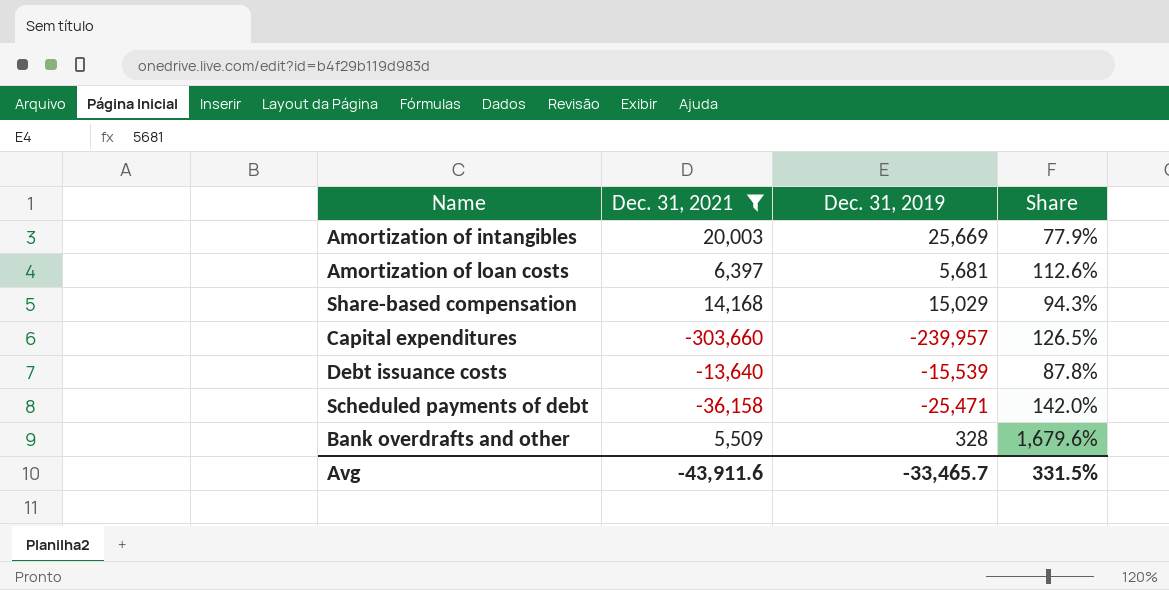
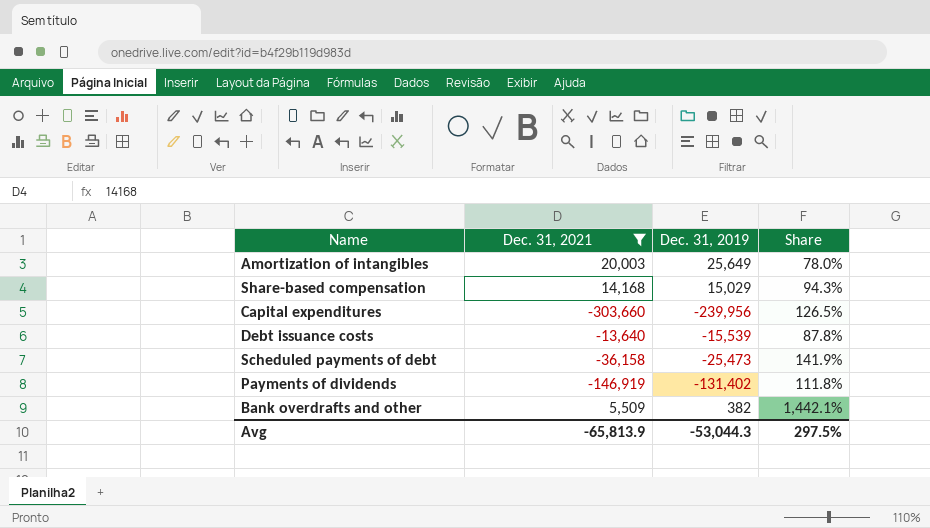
row Amortization of loan costs: 6,397 | 5,681 | 112.6% -> none
Amortization of intangibles | Dec. 31, 2019: 25,669 -> 25,649
Amortization of intangibles | Share: 77.9% -> 78.0%
Capital expenditures | Dec. 31, 2019: -239,957 -> -239,956
Scheduled payments of debt | Dec. 31, 2019: -25,471 -> -25,473
Scheduled payments of debt | Share: 142.0% -> 141.9%
row Payments of dividends: none -> -146,919 | -131,402 | 111.8%
Bank overdrafts and other | Dec. 31, 2019: 328 -> 382
Bank overdrafts and other | Share: 1,679.6% -> 1,442.1%
Avg | Dec. 31, 2021: -43,911.6 -> -65,813.9
Avg | Dec. 31, 2019: -33,465.7 -> -53,044.3
Avg | Share: 331.5% -> 297.5%

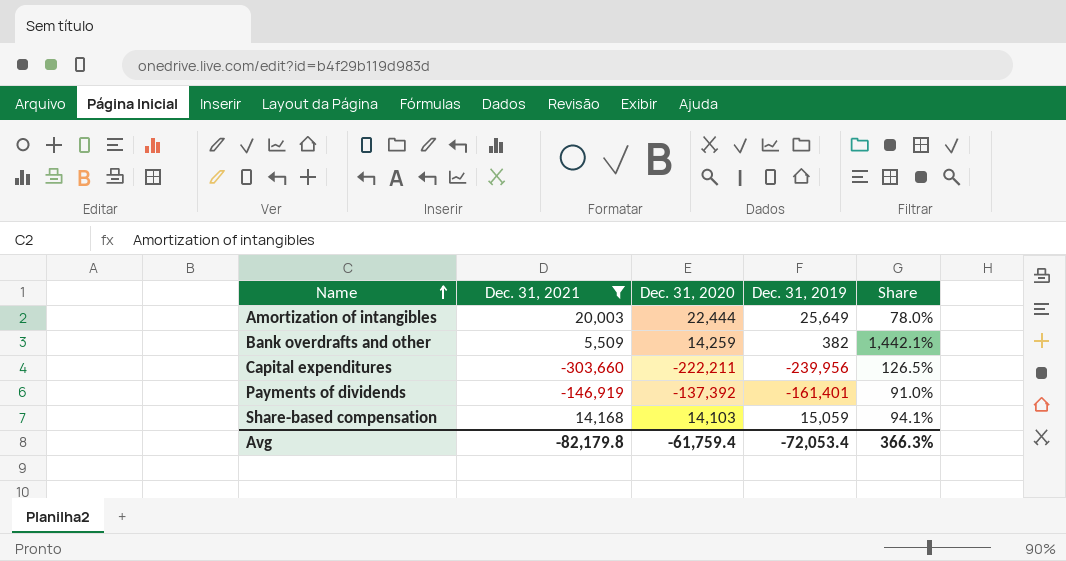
row order: none -> Name ascending
column Dec. 31, 2020 | position: none -> 3
row Debt issuance costs: -13,640 | -15,539 | 87.8% -> none
row Scheduled payments of debt: -36,158 | -25,473 | 141.9% -> none
Payments of dividends | Dec. 31, 2019: -131,402 -> -161,401
Payments of dividends | Share: 111.8% -> 91.0%
Share-based compensation | Dec. 31, 2019: 15,029 -> 15,059
Share-based compensation | Share: 94.3% -> 94.1%
Avg | Dec. 31, 2021: -65,813.9 -> -82,179.8
Avg | Dec. 31, 2019: -53,044.3 -> -72,053.4
Avg | Share: 297.5% -> 366.3%

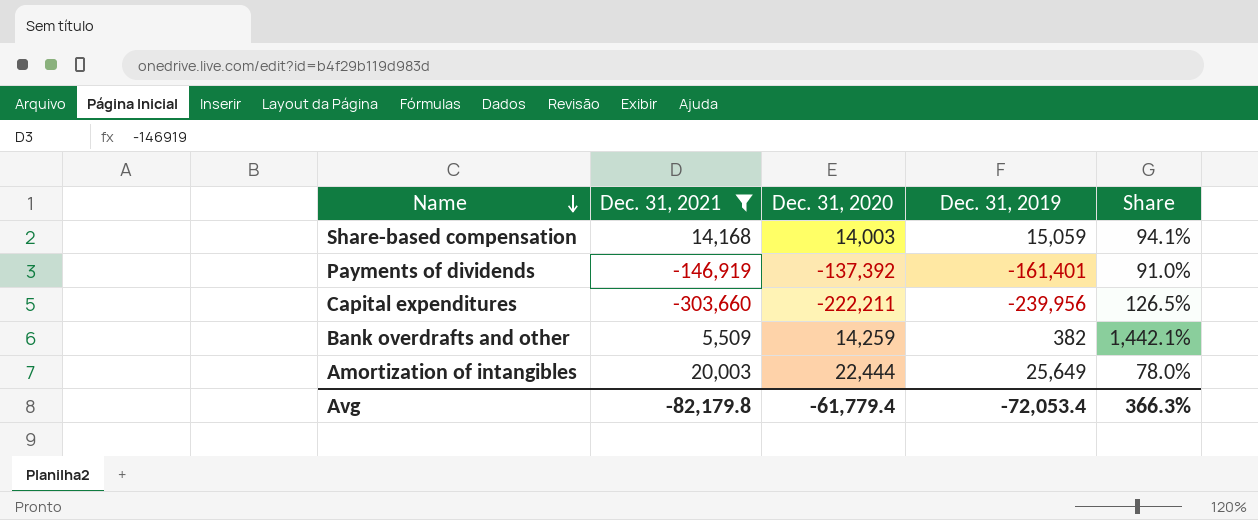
row order: Name ascending -> Name descending
Share-based compensation | Dec. 31, 2020: 14,103 -> 14,003
Avg | Dec. 31, 2020: -61,759.4 -> -61,779.4

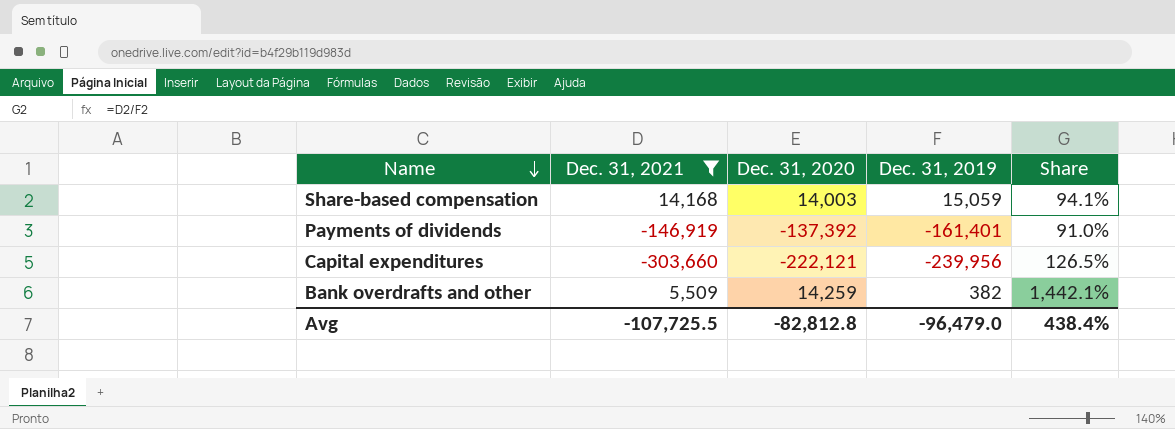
row Amortization of intangibles: 20,003 | 22,444 | 25,649 | 78.0% -> none
Capital expenditures | Dec. 31, 2020: -222,211 -> -222,121
Avg | Dec. 31, 2021: -82,179.8 -> -107,725.5
Avg | Dec. 31, 2020: -61,779.4 -> -82,812.8
Avg | Dec. 31, 2019: -72,053.4 -> -96,479.0
Avg | Share: 366.3% -> 438.4%

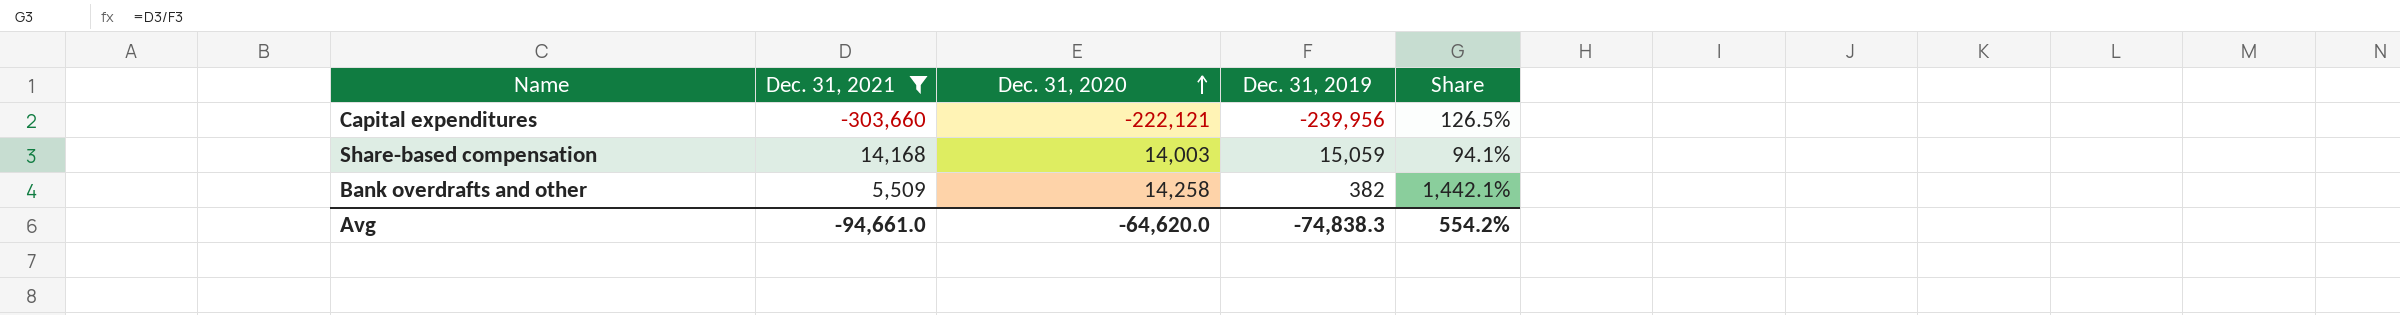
row order: Name descending -> Dec. 31, 2020 ascending
row Payments of dividends: -146,919 | -137,392 | -161,401 | 91.0% -> none
Bank overdrafts and other | Dec. 31, 2020: 14,259 -> 14,258
Avg | Dec. 31, 2021: -107,725.5 -> -94,661.0
Avg | Dec. 31, 2020: -82,812.8 -> -64,620.0
Avg | Dec. 31, 2019: -96,479.0 -> -74,838.3
Avg | Share: 438.4% -> 554.2%

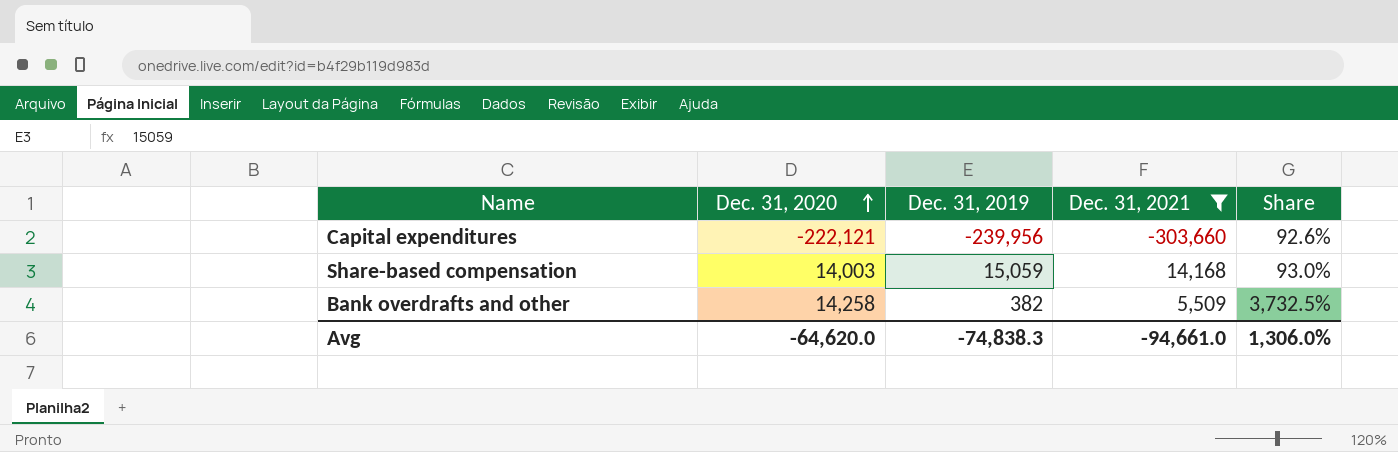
column Dec. 31, 2021 | position: 2 -> 4
column Share | formula: [Dec. 31, 2021] / [Dec. 31, 2019] -> [Dec. 31, 2020] / [Dec. 31, 2019]
Avg | Share: 554.2% -> 1,306.0%

